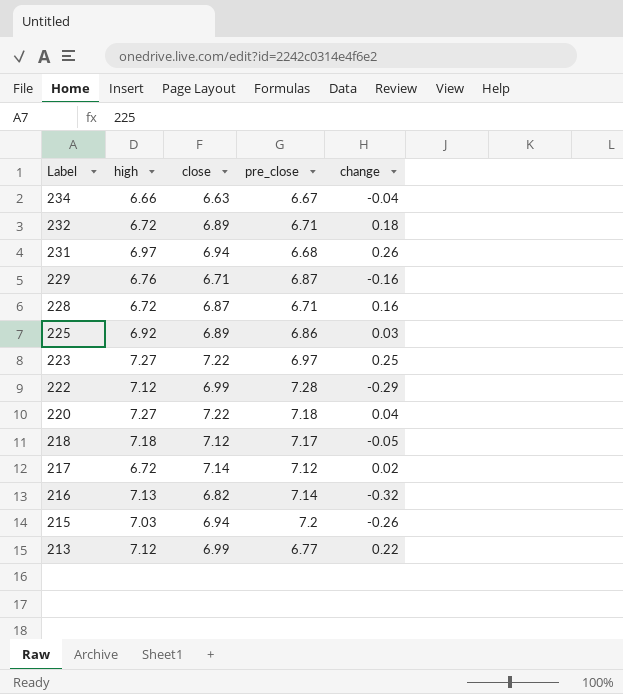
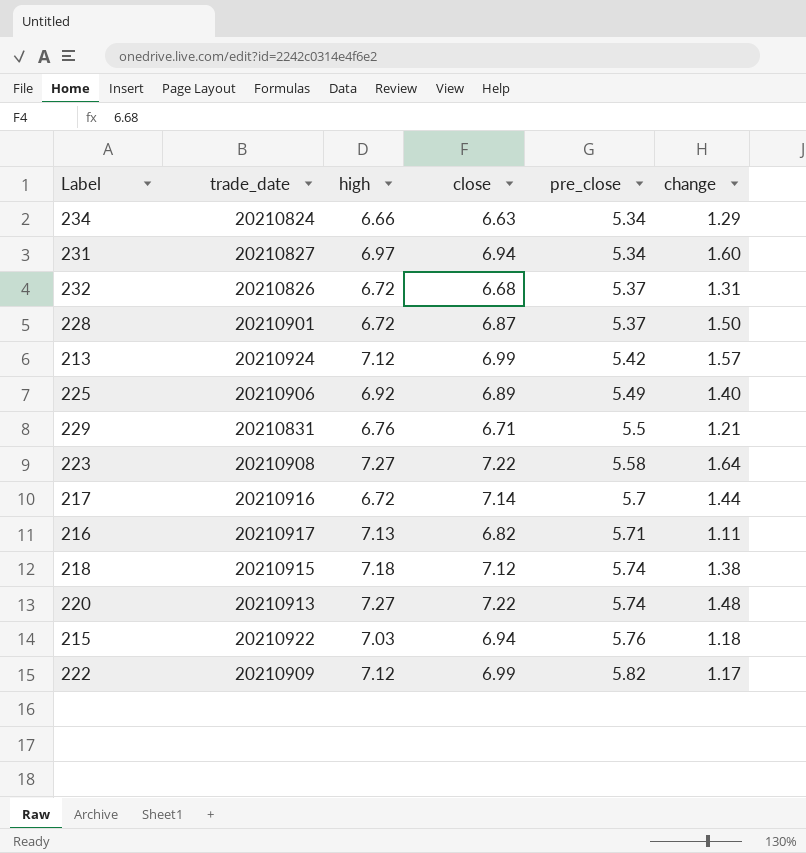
row order: Label descending -> pre_close ascending
column trade_date | position: none -> 2
234 | pre_close: 6.67 -> 5.34
234 | change: -0.04 -> 1.29
231 | pre_close: 6.68 -> 5.34
231 | change: 0.26 -> 1.60
232 | close: 6.89 -> 6.68
232 | pre_close: 6.71 -> 5.37
232 | change: 0.18 -> 1.31
228 | pre_close: 6.71 -> 5.37
228 | change: 0.16 -> 1.50
213 | pre_close: 6.77 -> 5.42
213 | change: 0.22 -> 1.57
225 | pre_close: 6.86 -> 5.49
225 | change: 0.03 -> 1.40
229 | pre_close: 6.87 -> 5.5
229 | change: -0.16 -> 1.21
223 | pre_close: 6.97 -> 5.58
223 | change: 0.25 -> 1.64
217 | pre_close: 7.12 -> 5.7
217 | change: 0.02 -> 1.44
216 | pre_close: 7.14 -> 5.71
216 | change: -0.32 -> 1.11
218 | pre_close: 7.17 -> 5.74
218 | change: -0.05 -> 1.38
220 | pre_close: 7.18 -> 5.74
220 | change: 0.04 -> 1.48
215 | pre_close: 7.2 -> 5.76
215 | change: -0.26 -> 1.18
222 | pre_close: 7.28 -> 5.82
222 | change: -0.29 -> 1.17

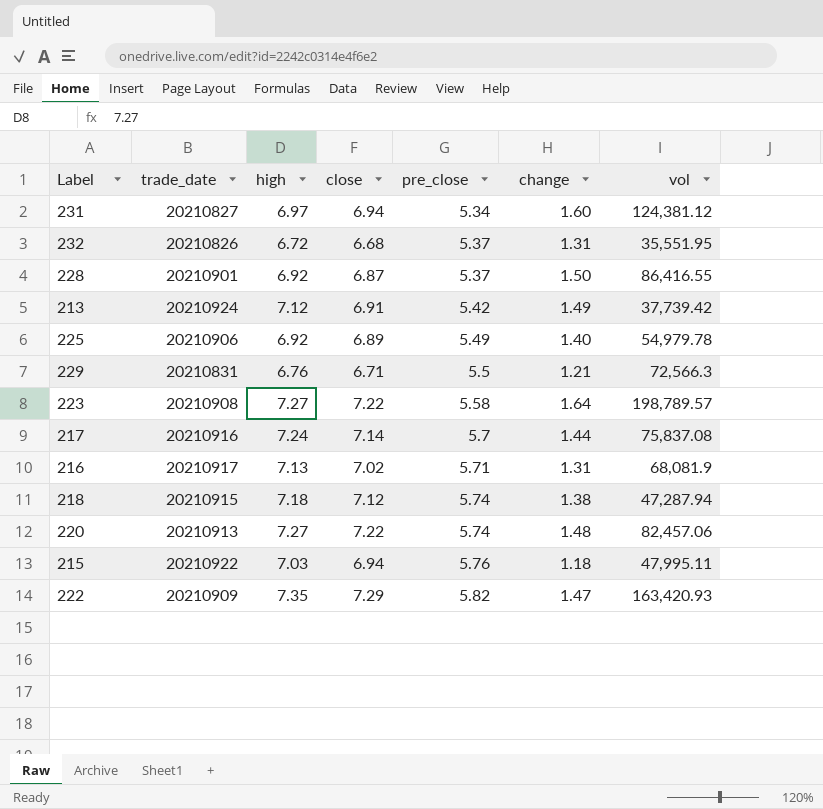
column vol | position: none -> 7
row 234: 20210824 | 6.66 | 6.63 | 5.34 | 1.29 -> none
228 | high: 6.72 -> 6.92
213 | close: 6.99 -> 6.91
213 | change: 1.57 -> 1.49
217 | high: 6.72 -> 7.24
216 | close: 6.82 -> 7.02
216 | change: 1.11 -> 1.31
222 | high: 7.12 -> 7.35
222 | close: 6.99 -> 7.29
222 | change: 1.17 -> 1.47

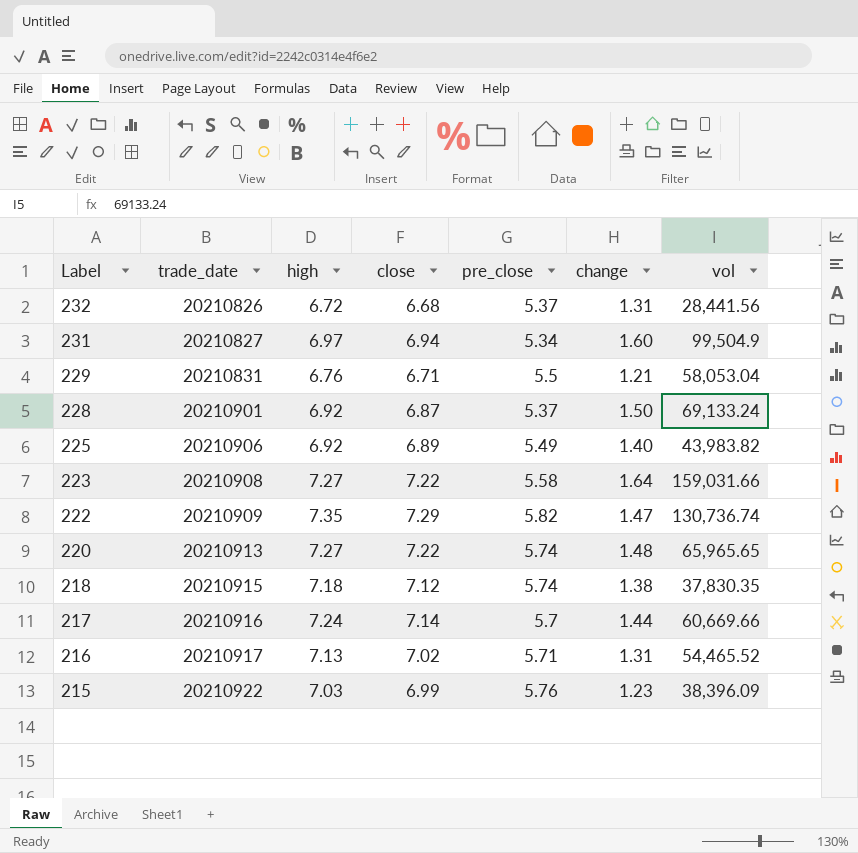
row order: pre_close ascending -> Label descending
row 213: 20210924 | 7.12 | 6.91 | 5.42 | 1.49 | 37,739.42 -> none
232 | vol: 35,551.95 -> 28,441.56
231 | vol: 124,381.12 -> 99,504.9
229 | vol: 72,566.3 -> 58,053.04
228 | vol: 86,416.55 -> 69,133.24
225 | vol: 54,979.78 -> 43,983.82
223 | vol: 198,789.57 -> 159,031.66
222 | vol: 163,420.93 -> 130,736.74
220 | vol: 82,457.06 -> 65,965.65
218 | vol: 47,287.94 -> 37,830.35
217 | vol: 75,837.08 -> 60,669.66
216 | vol: 68,081.9 -> 54,465.52
215 | close: 6.94 -> 6.99
215 | change: 1.18 -> 1.23
215 | vol: 47,995.11 -> 38,396.09

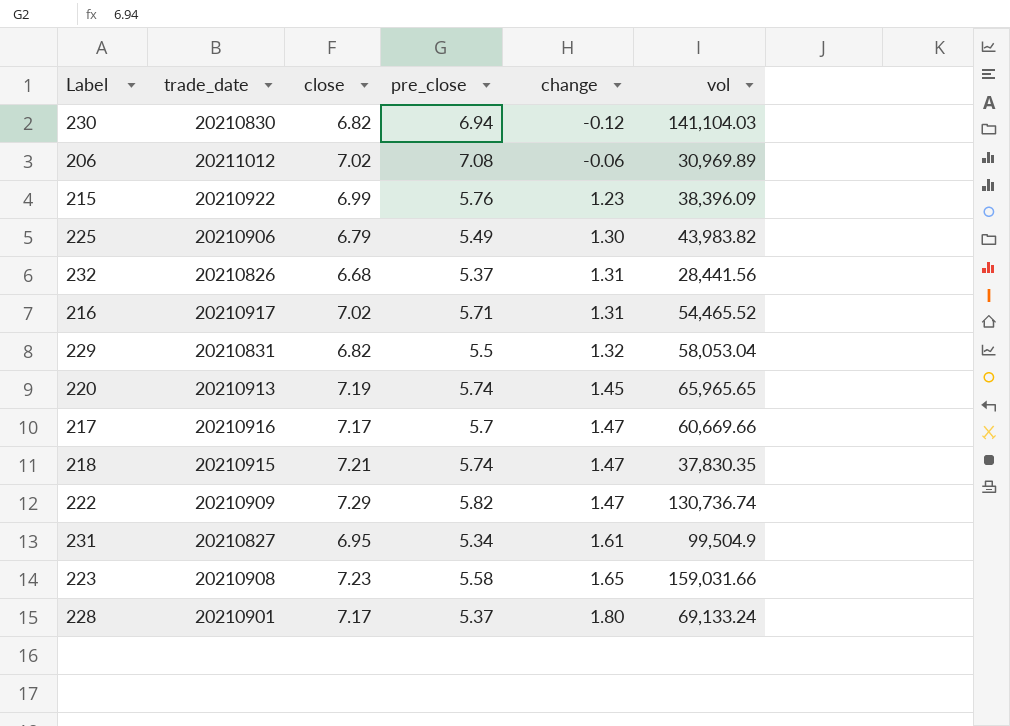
row order: Label descending -> change ascending
column high | position: 3 -> none
row 230: none -> 20210830 | 6.82 | 6.94 | -0.12 | 141,104.03
row 206: none -> 20211012 | 7.02 | 7.08 | -0.06 | 30,969.89
225 | close: 6.89 -> 6.79
225 | change: 1.40 -> 1.30
229 | close: 6.71 -> 6.82
229 | change: 1.21 -> 1.32
220 | close: 7.22 -> 7.19
220 | change: 1.48 -> 1.45
217 | close: 7.14 -> 7.17
217 | change: 1.44 -> 1.47
218 | close: 7.12 -> 7.21
218 | change: 1.38 -> 1.47
231 | close: 6.94 -> 6.95
231 | change: 1.60 -> 1.61
223 | close: 7.22 -> 7.23
223 | change: 1.64 -> 1.65
228 | close: 6.87 -> 7.17
228 | change: 1.50 -> 1.80

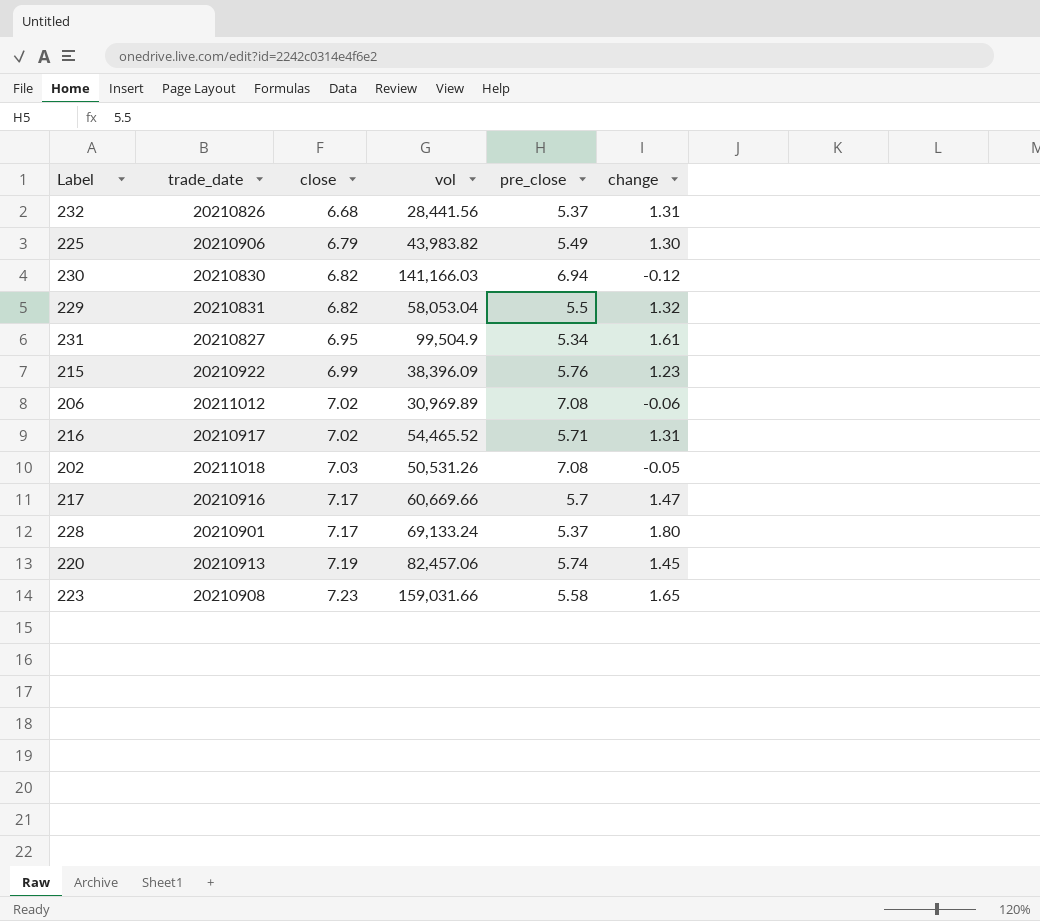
row order: change ascending -> close ascending
column vol | position: 6 -> 4
row 218: 20210915 | 7.21 | 5.74 | 1.47 | 37,830.35 -> none
row 222: 20210909 | 7.29 | 5.82 | 1.47 | 130,736.74 -> none
230 | vol: 141,104.03 -> 141,166.03
row 202: none -> 20211018 | 7.03 | 50,531.26 | 7.08 | -0.05
220 | vol: 65,965.65 -> 82,457.06

